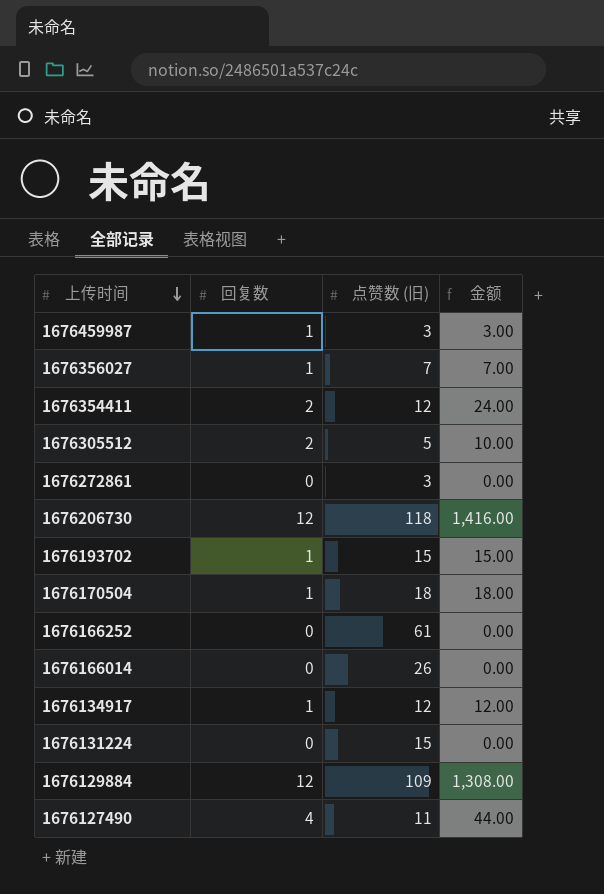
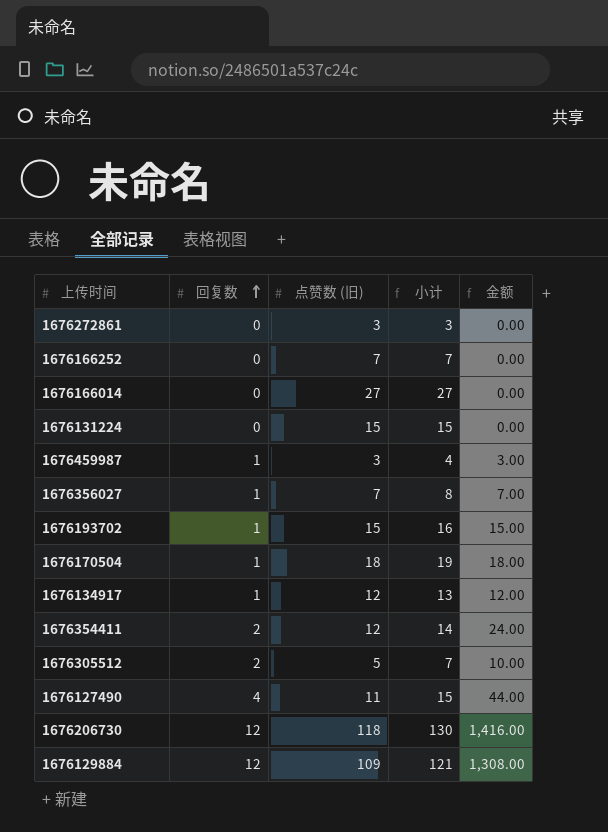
row order: 上传时间 descending -> 回复数 ascending
column 小计 | formula: none -> [回复数] + [点赞数 (旧)]
1676166252 | 点赞数 (旧): 61 -> 7
1676166014 | 点赞数 (旧): 26 -> 27

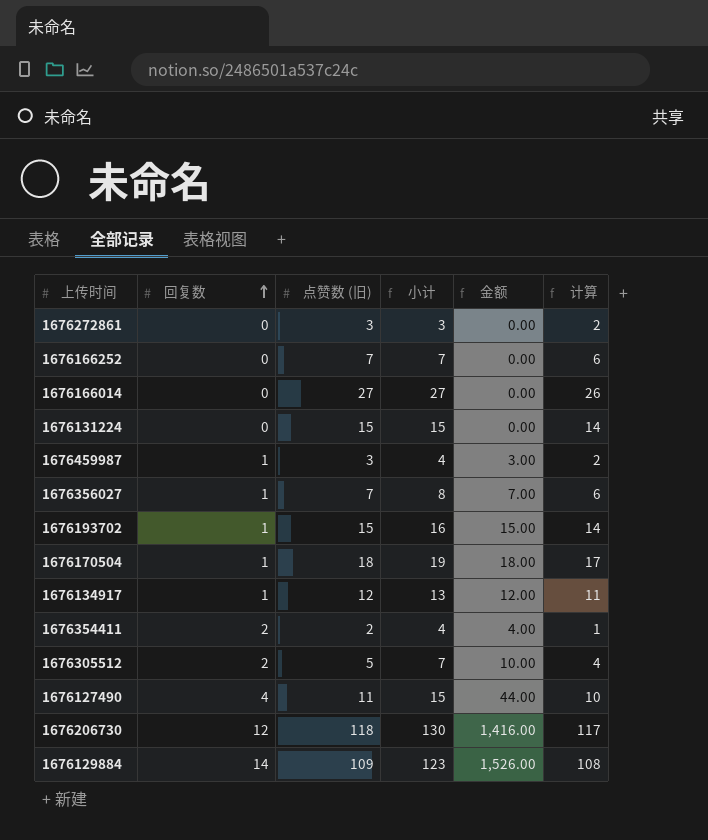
column 计算 | formula: none -> [点赞数 (旧)] - 1
1676354411 | 点赞数 (旧): 12 -> 2
1676354411 | 小计: 14 -> 4
1676354411 | 金额: 24.00 -> 4.00
1676129884 | 回复数: 12 -> 14
1676129884 | 小计: 121 -> 123
1676129884 | 金额: 1,308.00 -> 1,526.00

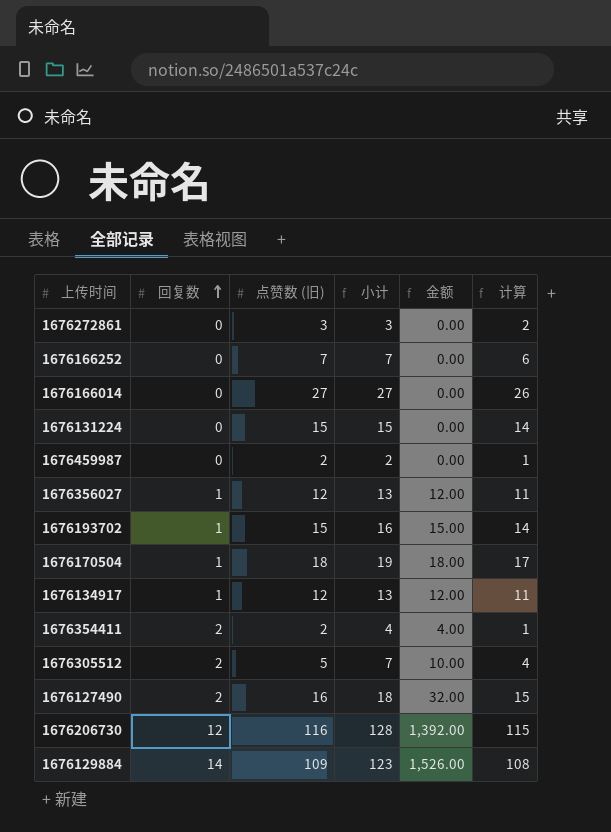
1676459987 | 回复数: 1 -> 0
1676459987 | 点赞数 (旧): 3 -> 2
1676459987 | 小计: 4 -> 2
1676459987 | 金额: 3.00 -> 0.00
1676459987 | 计算: 2 -> 1
1676356027 | 点赞数 (旧): 7 -> 12
1676356027 | 小计: 8 -> 13
1676356027 | 金额: 7.00 -> 12.00
1676356027 | 计算: 6 -> 11
1676127490 | 回复数: 4 -> 2
1676127490 | 点赞数 (旧): 11 -> 16
1676127490 | 小计: 15 -> 18
1676127490 | 金额: 44.00 -> 32.00
1676127490 | 计算: 10 -> 15
1676206730 | 点赞数 (旧): 118 -> 116
1676206730 | 小计: 130 -> 128
1676206730 | 金额: 1,416.00 -> 1,392.00
1676206730 | 计算: 117 -> 115

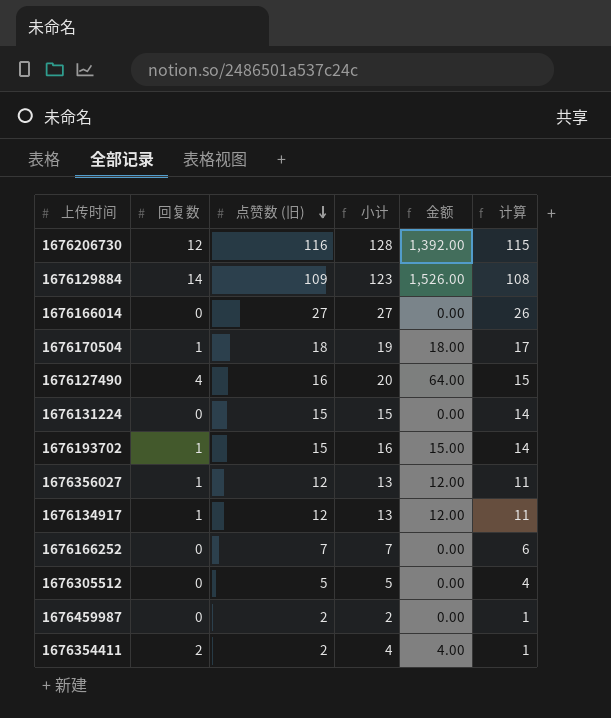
row order: 回复数 ascending -> 点赞数 (旧) descending
row 1676272861: 0 | 3 | 3 | 0.00 | 2 -> none
1676127490 | 回复数: 2 -> 4
1676127490 | 小计: 18 -> 20
1676127490 | 金额: 32.00 -> 64.00
1676305512 | 回复数: 2 -> 0
1676305512 | 小计: 7 -> 5
1676305512 | 金额: 10.00 -> 0.00

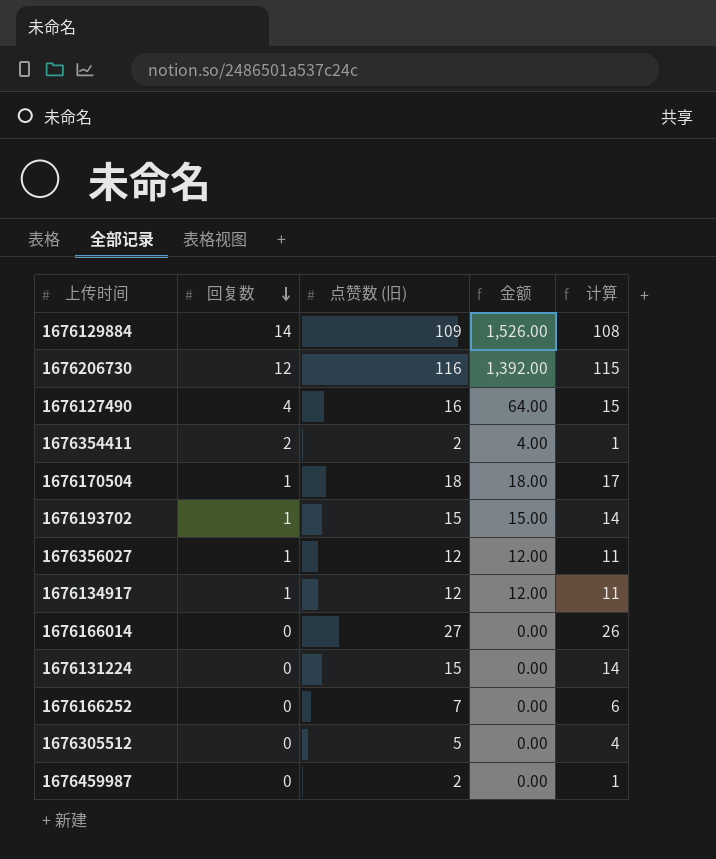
row order: 点赞数 (旧) descending -> 回复数 descending
column 小计 | formula: [回复数] + [点赞数 (旧)] -> none

